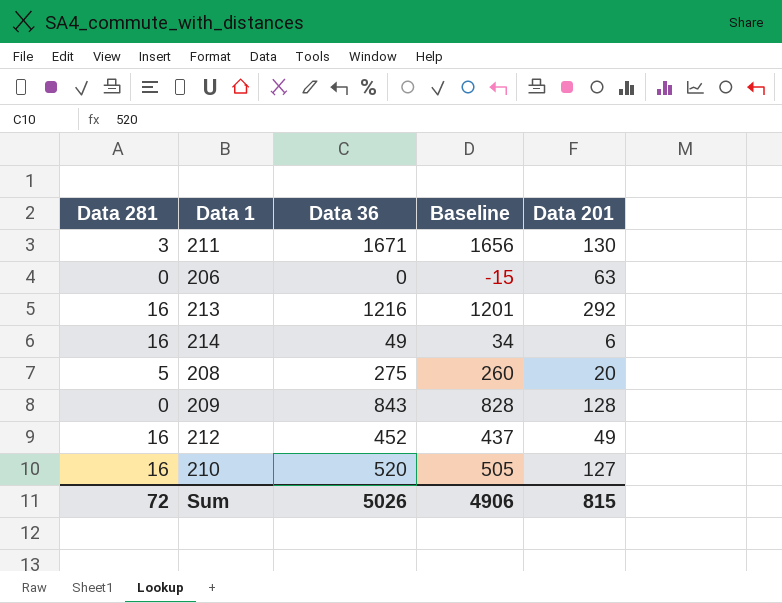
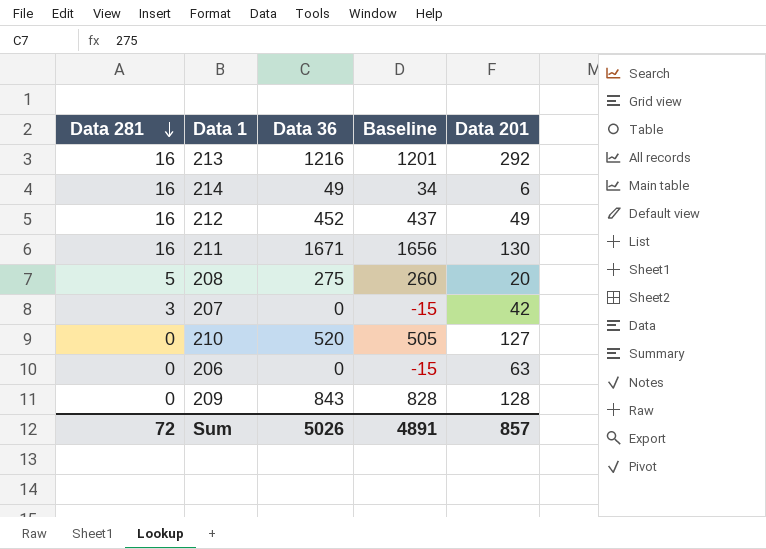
row order: none -> Data 281 descending
211 | Data 281: 3 -> 16
row 207: none -> 3 | 0 | -15 | 42
210 | Data 281: 16 -> 0
Sum | Baseline: 4906 -> 4891
Sum | Data 201: 815 -> 857

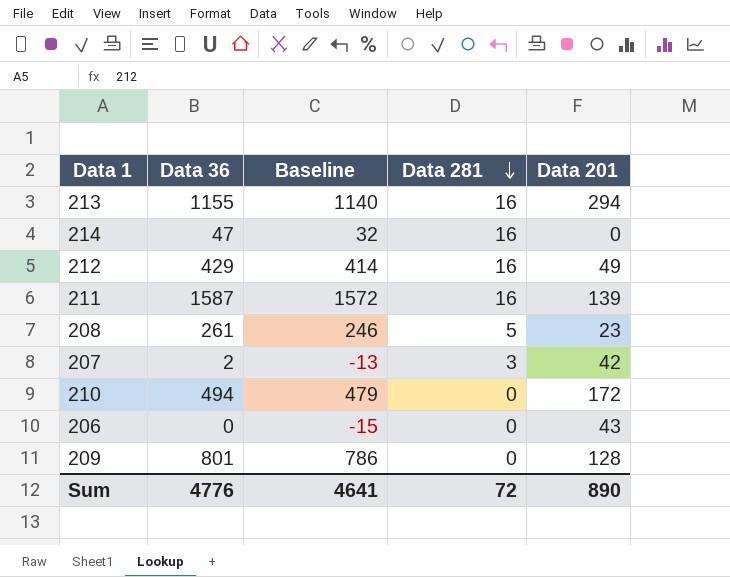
column Data 281 | position: 1 -> 4
213 | Data 36: 1216 -> 1155
213 | Baseline: 1201 -> 1140
213 | Data 201: 292 -> 294
214 | Data 36: 49 -> 47
214 | Baseline: 34 -> 32
214 | Data 201: 6 -> 0
212 | Data 36: 452 -> 429
212 | Baseline: 437 -> 414
211 | Data 36: 1671 -> 1587
211 | Baseline: 1656 -> 1572
211 | Data 201: 130 -> 139
208 | Data 36: 275 -> 261
208 | Baseline: 260 -> 246
208 | Data 201: 20 -> 23
207 | Data 36: 0 -> 2
207 | Baseline: -15 -> -13
210 | Data 36: 520 -> 494
210 | Baseline: 505 -> 479
210 | Data 201: 127 -> 172
206 | Data 201: 63 -> 43
209 | Data 36: 843 -> 801
209 | Baseline: 828 -> 786
Sum | Data 36: 5026 -> 4776
Sum | Baseline: 4891 -> 4641
Sum | Data 201: 857 -> 890

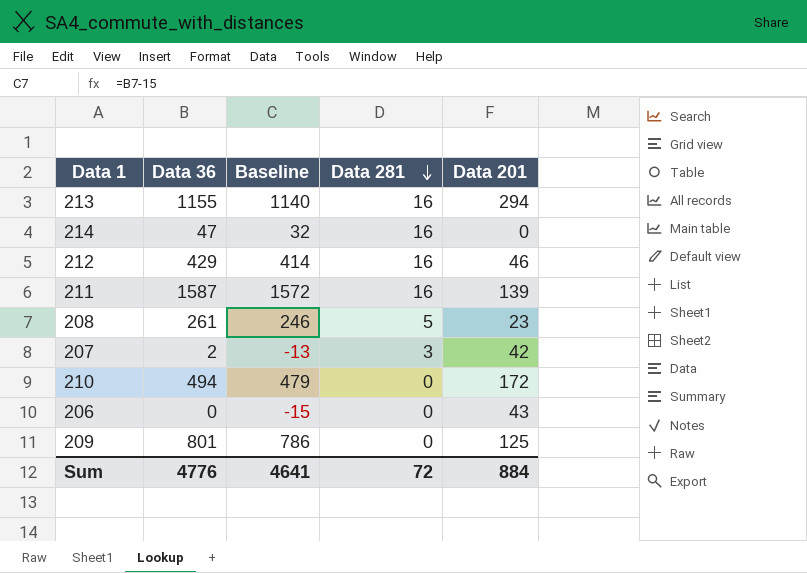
212 | Data 201: 49 -> 46
209 | Data 201: 128 -> 125
Sum | Data 201: 890 -> 884

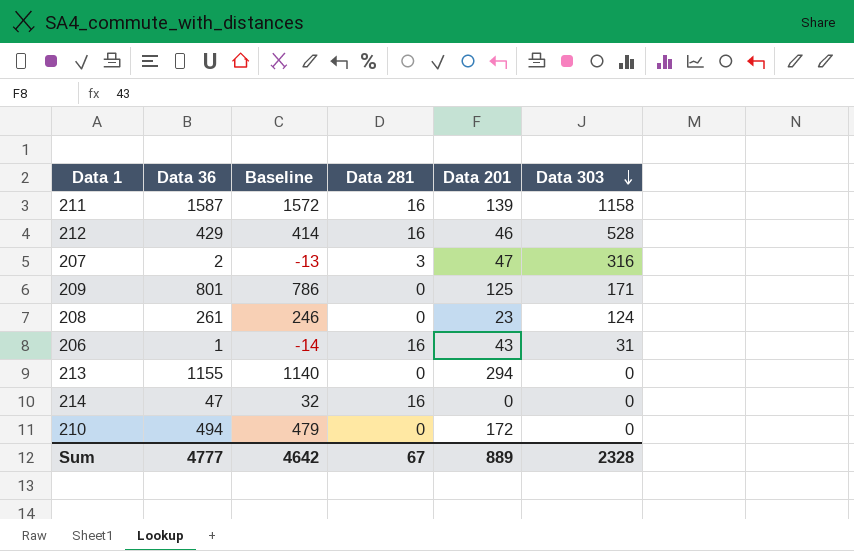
row order: Data 281 descending -> Data 303 descending
column Data 303 | position: none -> 6
207 | Data 201: 42 -> 47
208 | Data 281: 5 -> 0
206 | Data 36: 0 -> 1
206 | Baseline: -15 -> -14
206 | Data 281: 0 -> 16
213 | Data 281: 16 -> 0
Sum | Data 36: 4776 -> 4777
Sum | Baseline: 4641 -> 4642
Sum | Data 281: 72 -> 67
Sum | Data 201: 884 -> 889

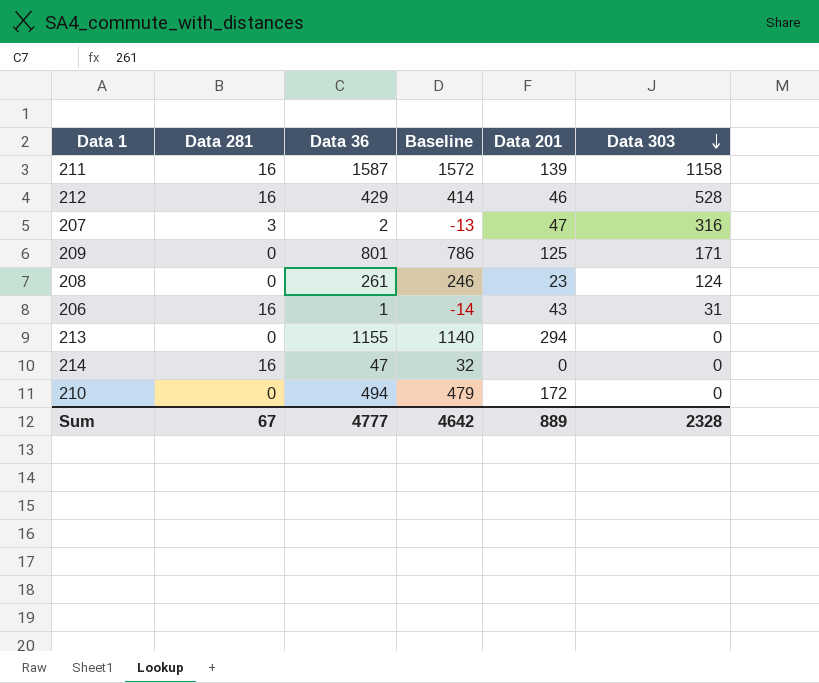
column Data 281 | position: 4 -> 2

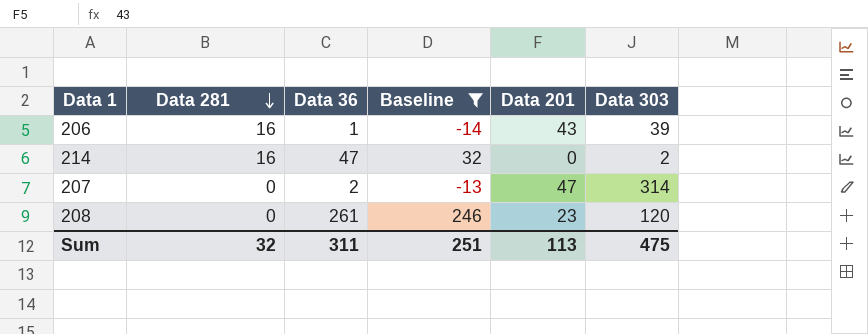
filter: none -> Baseline <= 246
row order: Data 303 descending -> Data 281 descending
206 | Data 303: 31 -> 39
214 | Data 303: 0 -> 2
207 | Data 281: 3 -> 0
207 | Data 303: 316 -> 314
208 | Data 303: 124 -> 120
Sum | Data 281: 67 -> 32
Sum | Data 36: 4777 -> 311
Sum | Baseline: 4642 -> 251
Sum | Data 201: 889 -> 113
Sum | Data 303: 2328 -> 475

